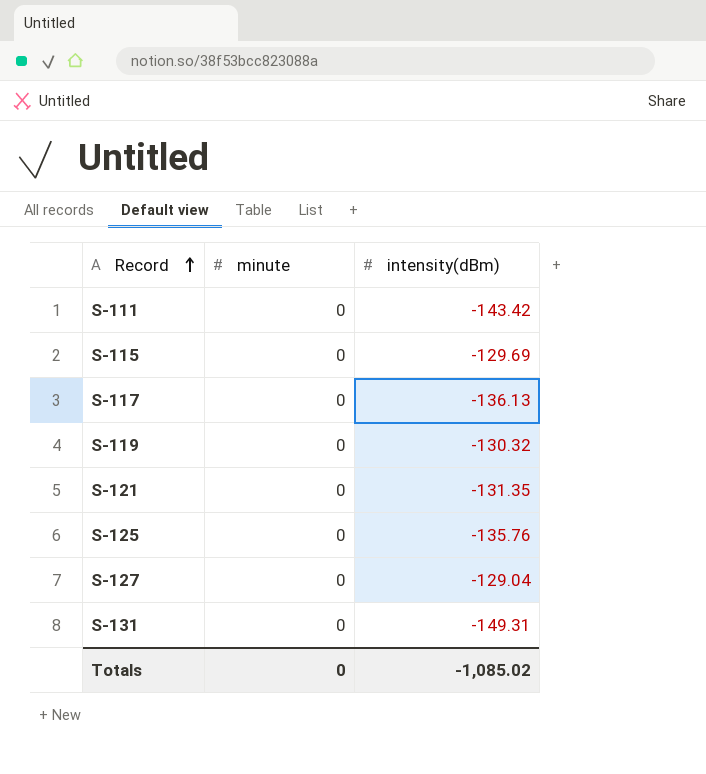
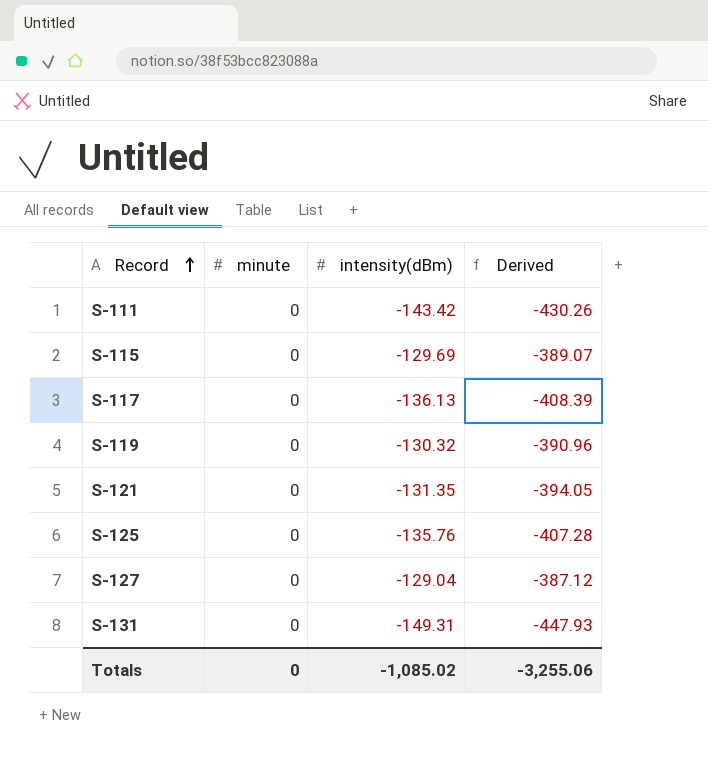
column Derived | formula: none -> [intensity(dBm)] * 3

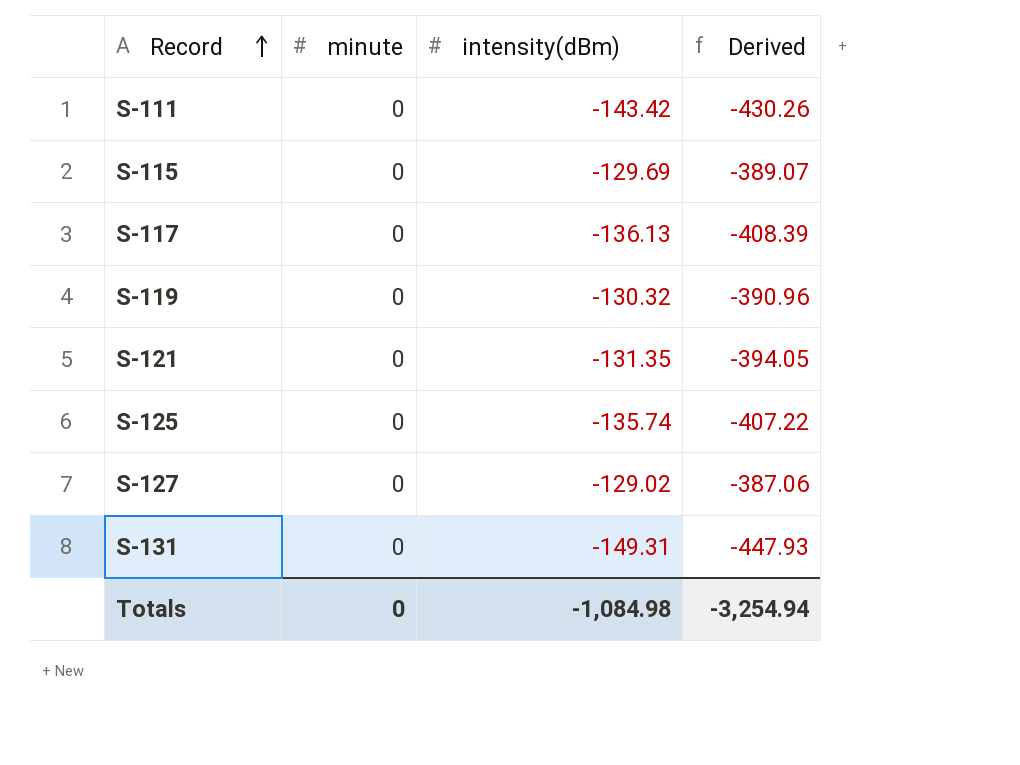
S-125 | intensity(dBm): -135.76 -> -135.74
S-125 | Derived: -407.28 -> -407.22
S-127 | intensity(dBm): -129.04 -> -129.02
S-127 | Derived: -387.12 -> -387.06
Totals | intensity(dBm): -1,085.02 -> -1,084.98
Totals | Derived: -3,255.06 -> -3,254.94

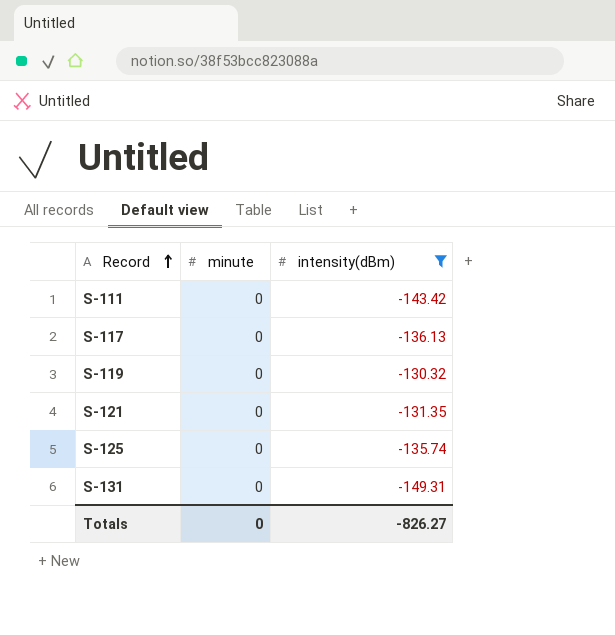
filter: none -> intensity(dBm) <= -130.32
column Derived | formula: [intensity(dBm)] * 3 -> none
Totals | intensity(dBm): -1,084.98 -> -826.27

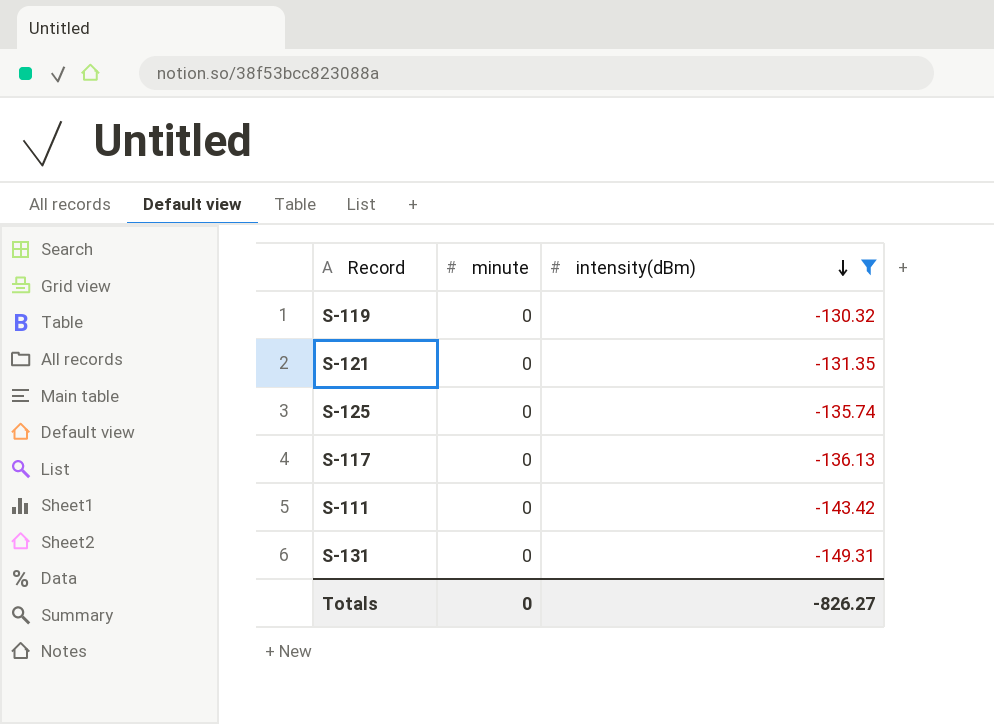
row order: Record ascending -> intensity(dBm) descending

